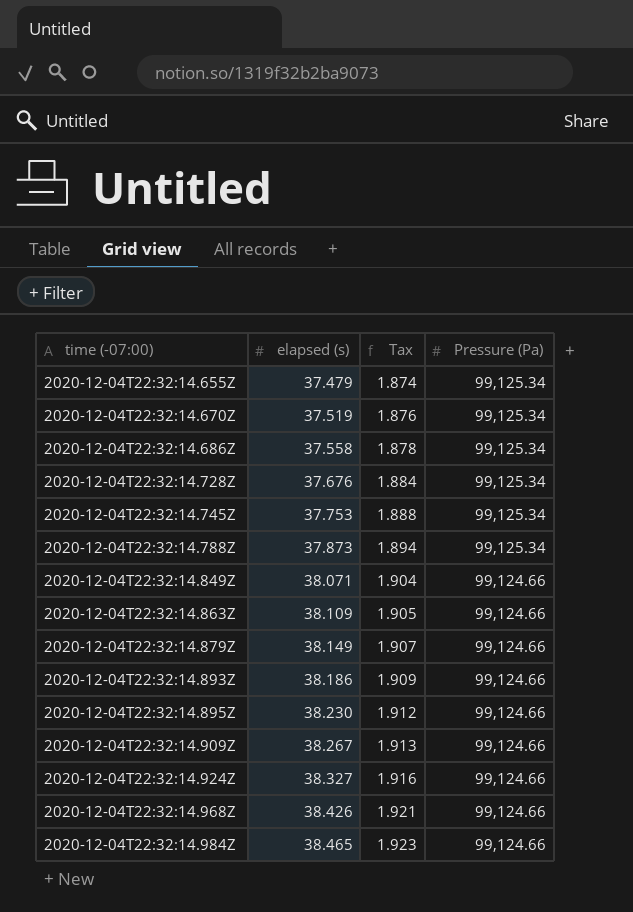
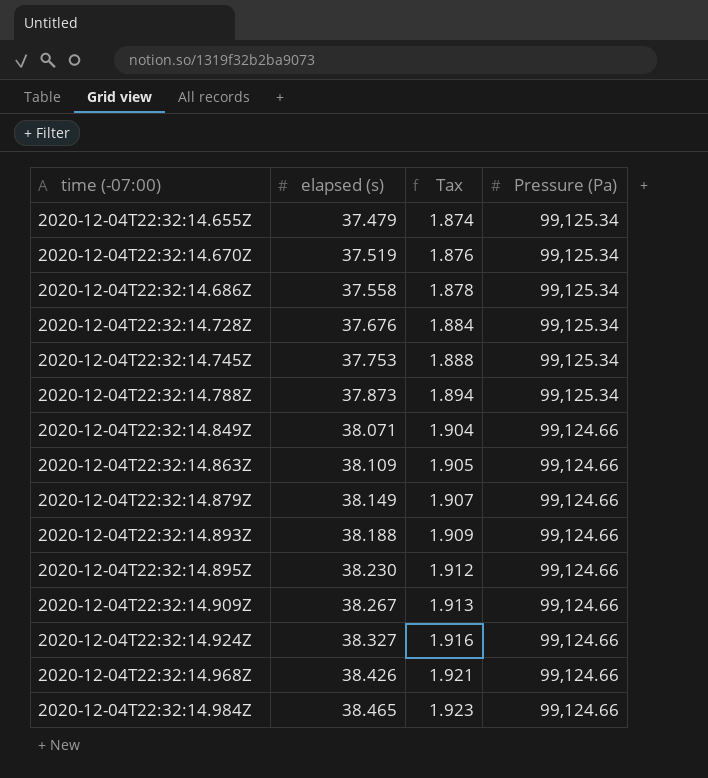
2020-12-04T22:32:14.893Z | elapsed (s): 38.186 -> 38.188

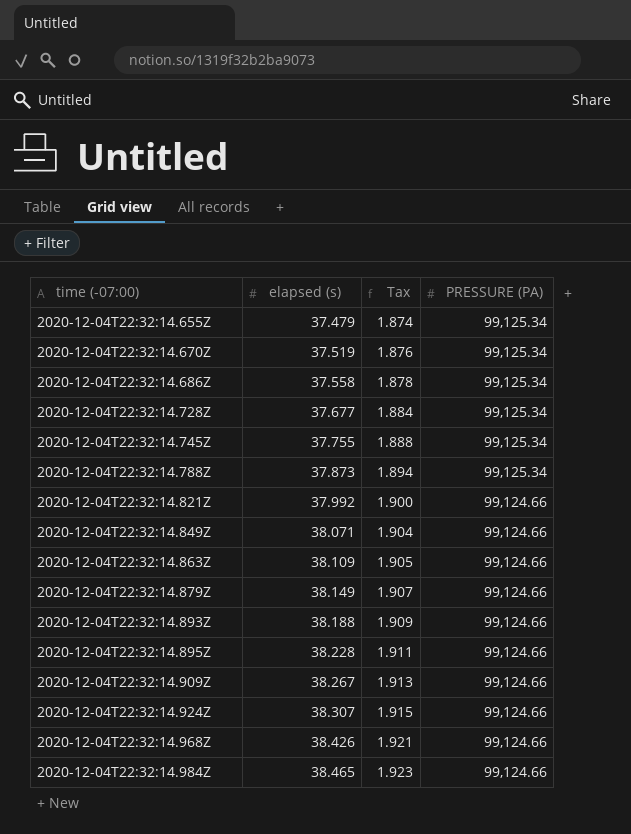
column name: Pressure (Pa) -> PRESSURE (PA)
2020-12-04T22:32:14.728Z | elapsed (s): 37.676 -> 37.677
2020-12-04T22:32:14.745Z | elapsed (s): 37.753 -> 37.755
row 2020-12-04T22:32:14.821Z: none -> 37.992 | 1.900 | 99,124.66
2020-12-04T22:32:14.895Z | elapsed (s): 38.230 -> 38.228
2020-12-04T22:32:14.895Z | Tax: 1.912 -> 1.911
2020-12-04T22:32:14.924Z | elapsed (s): 38.327 -> 38.307
2020-12-04T22:32:14.924Z | Tax: 1.916 -> 1.915

